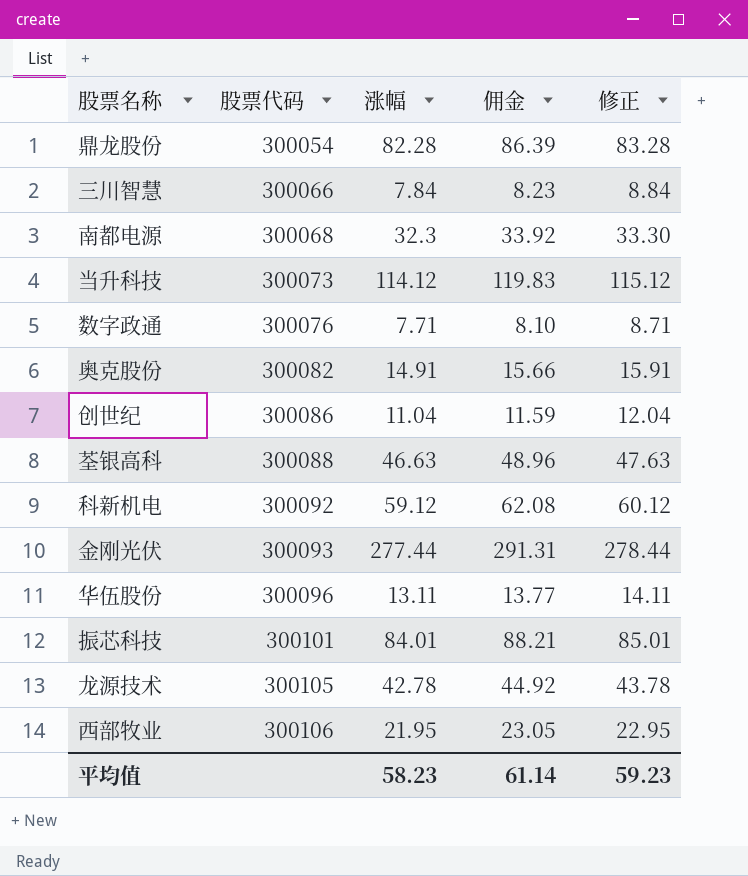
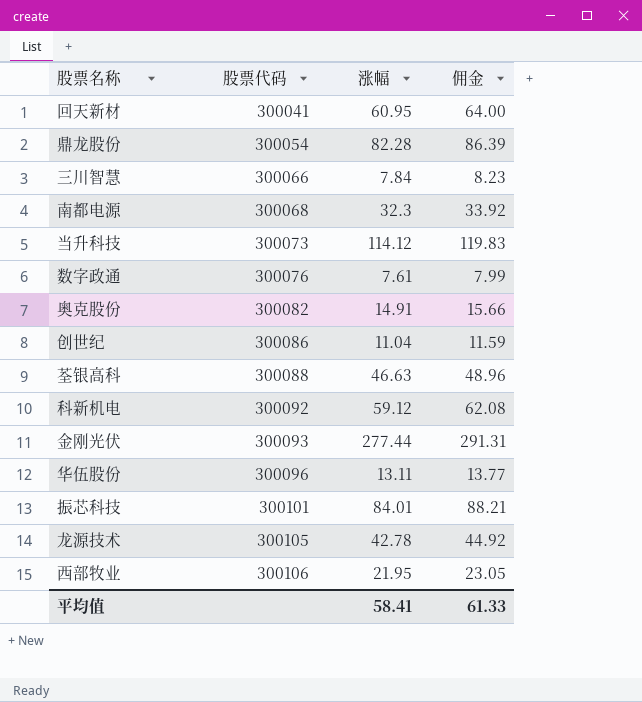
column 修正 | formula: [涨幅] + 1 -> none
row 回天新材: none -> 300041 | 60.95 | 64.00
数字政通 | 涨幅: 7.71 -> 7.61
数字政通 | 佣金: 8.10 -> 7.99
平均值 | 涨幅: 58.23 -> 58.41
平均值 | 佣金: 61.14 -> 61.33

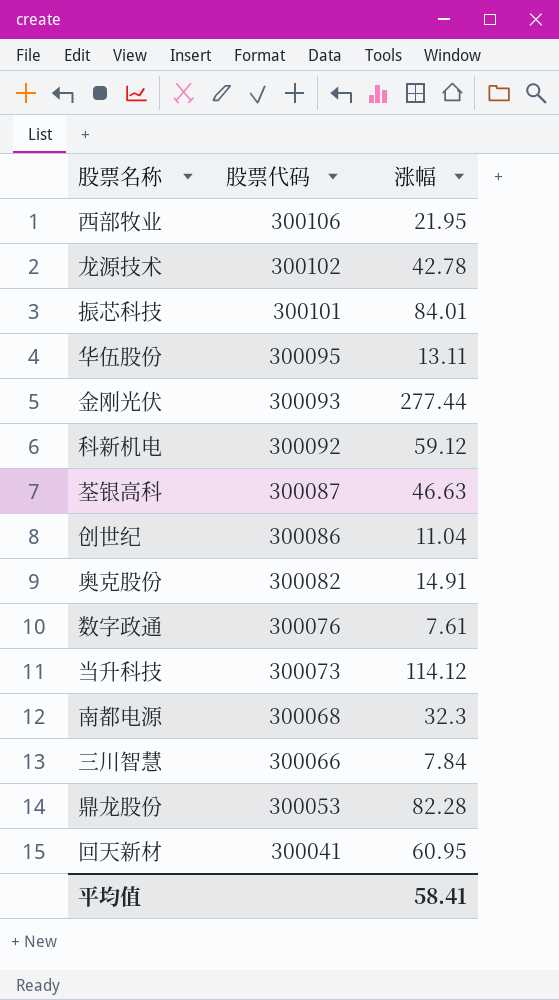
row order: 股票代码 ascending -> 股票代码 descending
column 佣金 | formula: [涨幅] * 1.05 -> none
龙源技术 | 股票代码: 300105 -> 300102
华伍股份 | 股票代码: 300096 -> 300095
荃银高科 | 股票代码: 300088 -> 300087
鼎龙股份 | 股票代码: 300054 -> 300053

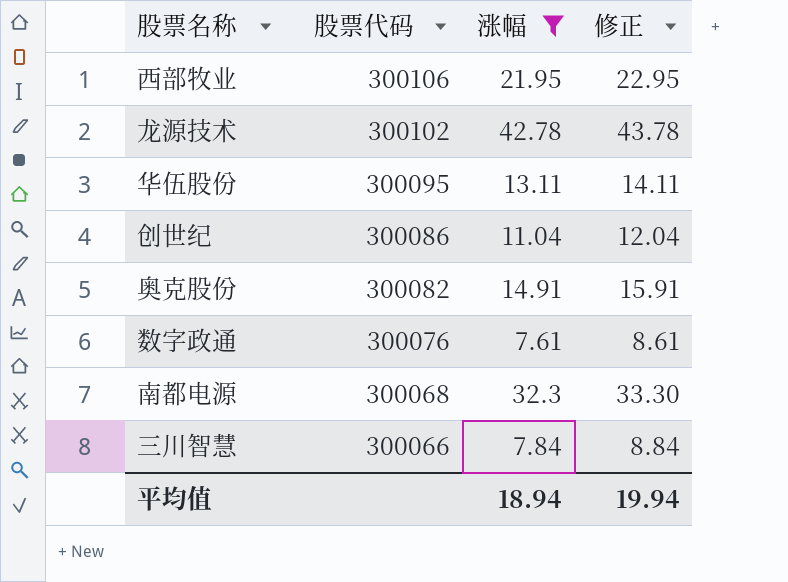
filter: none -> 涨幅 <= 42.78
column 修正 | formula: none -> [涨幅] + 1
平均值 | 涨幅: 58.41 -> 18.94

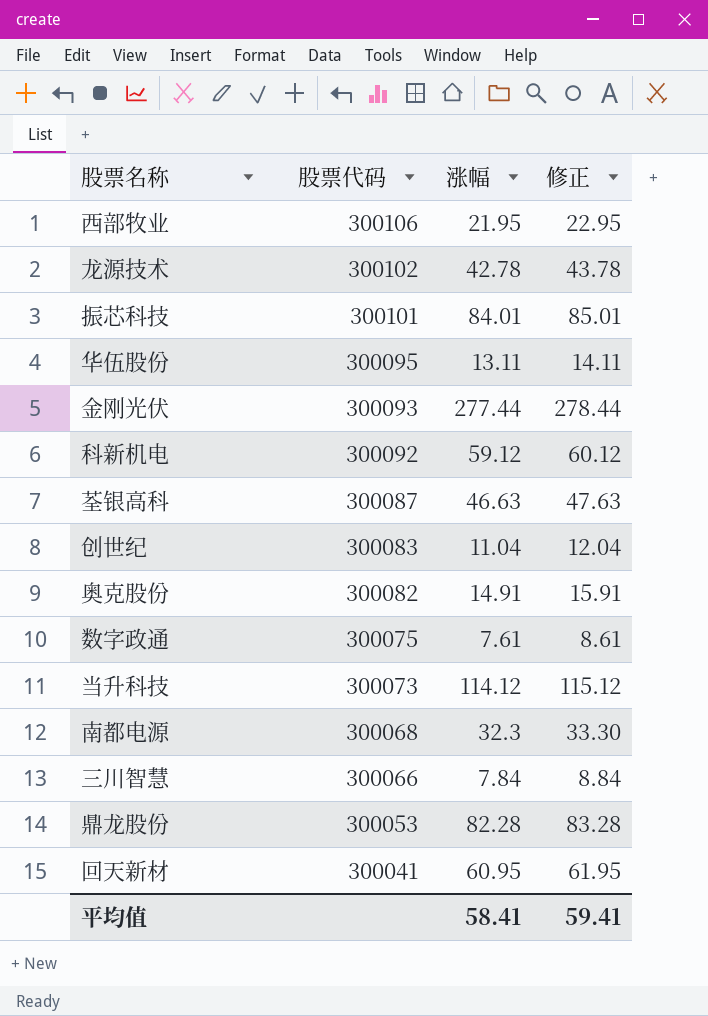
filter: 涨幅 <= 42.78 -> none
创世纪 | 股票代码: 300086 -> 300083
数字政通 | 股票代码: 300076 -> 300075
平均值 | 涨幅: 18.94 -> 58.41
平均值 | 修正: 19.94 -> 59.41

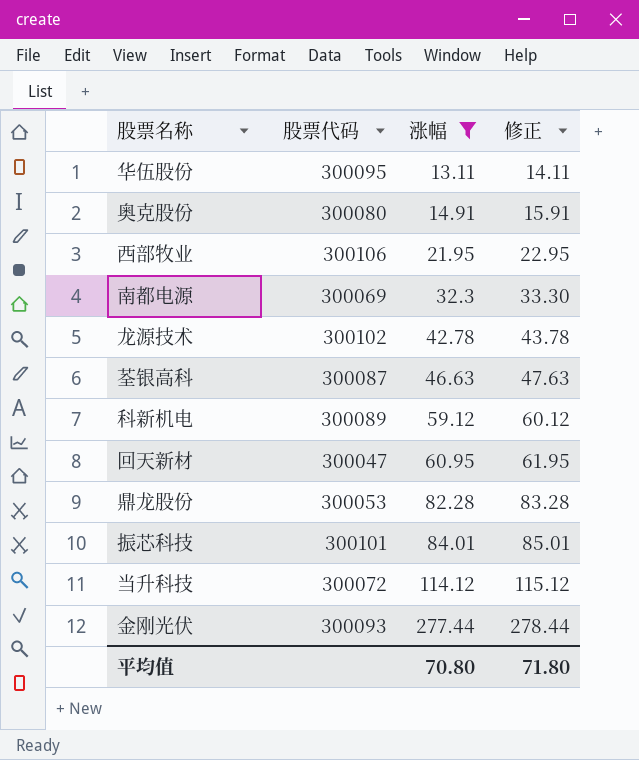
filter: none -> 涨幅 >= 13.11
row order: 股票代码 descending -> 涨幅 ascending
奥克股份 | 股票代码: 300082 -> 300080
南都电源 | 股票代码: 300068 -> 300069
科新机电 | 股票代码: 300092 -> 300089
回天新材 | 股票代码: 300041 -> 300047
当升科技 | 股票代码: 300073 -> 300072
平均值 | 涨幅: 58.41 -> 70.80
平均值 | 修正: 59.41 -> 71.80

